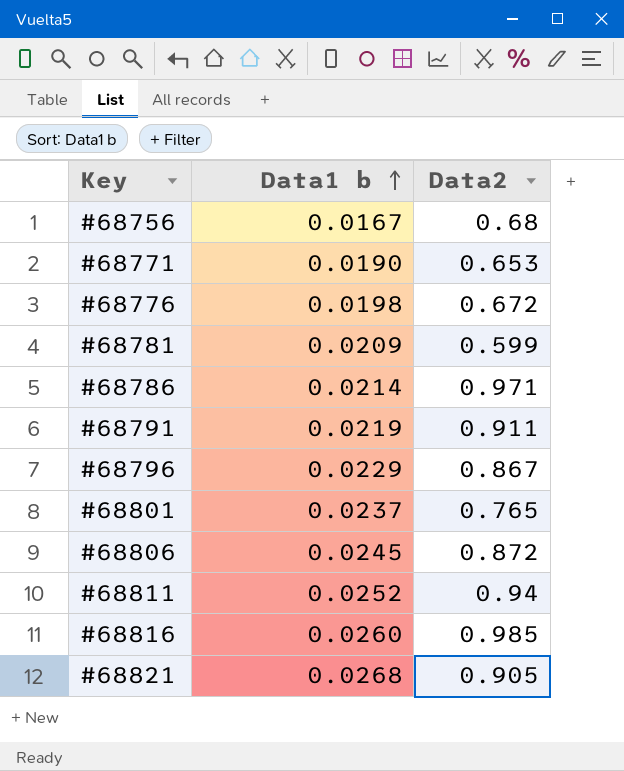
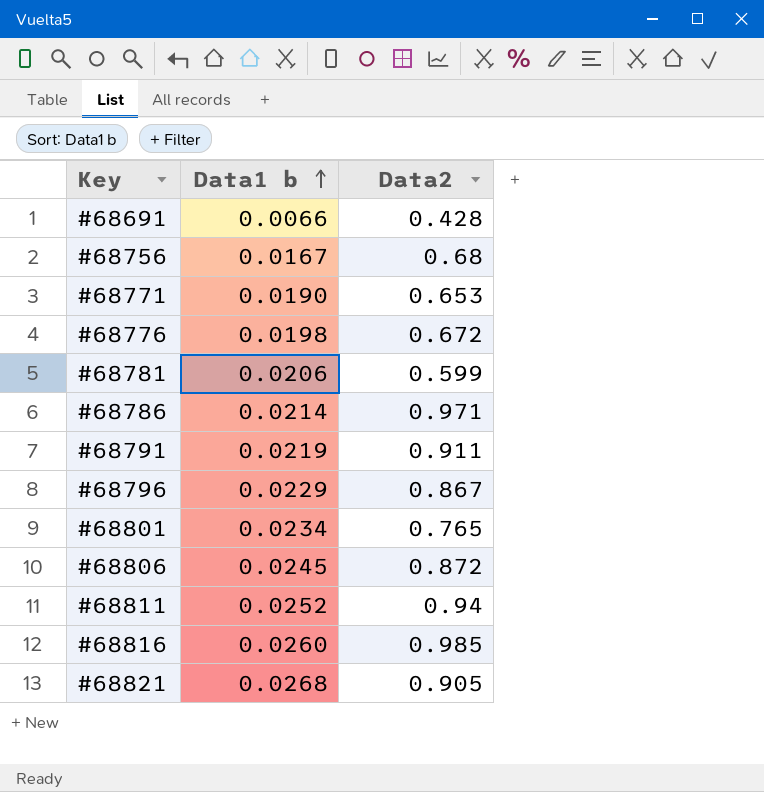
row #68691: none -> 0.0066 | 0.428
#68781 | Data1 b: 0.0209 -> 0.0206
#68801 | Data1 b: 0.0237 -> 0.0234

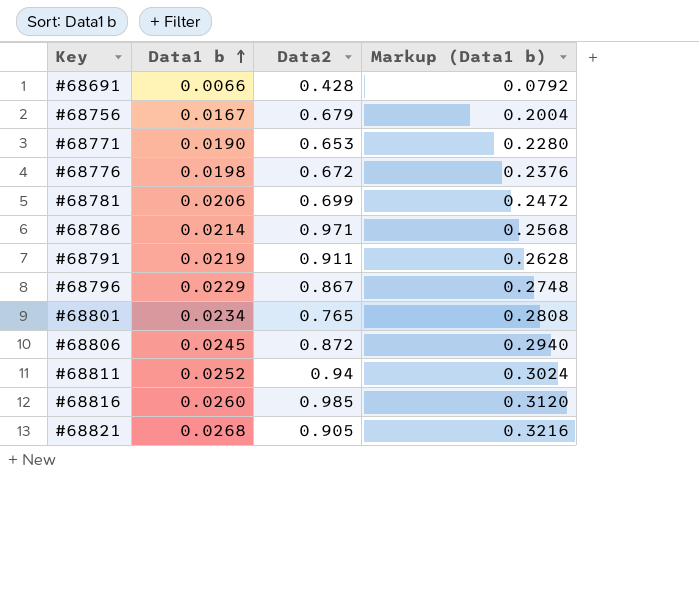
column Markup (Data1 b) | formula: none -> [Data1 b] * 12
#68756 | Data2: 0.68 -> 0.679
#68781 | Data2: 0.599 -> 0.699

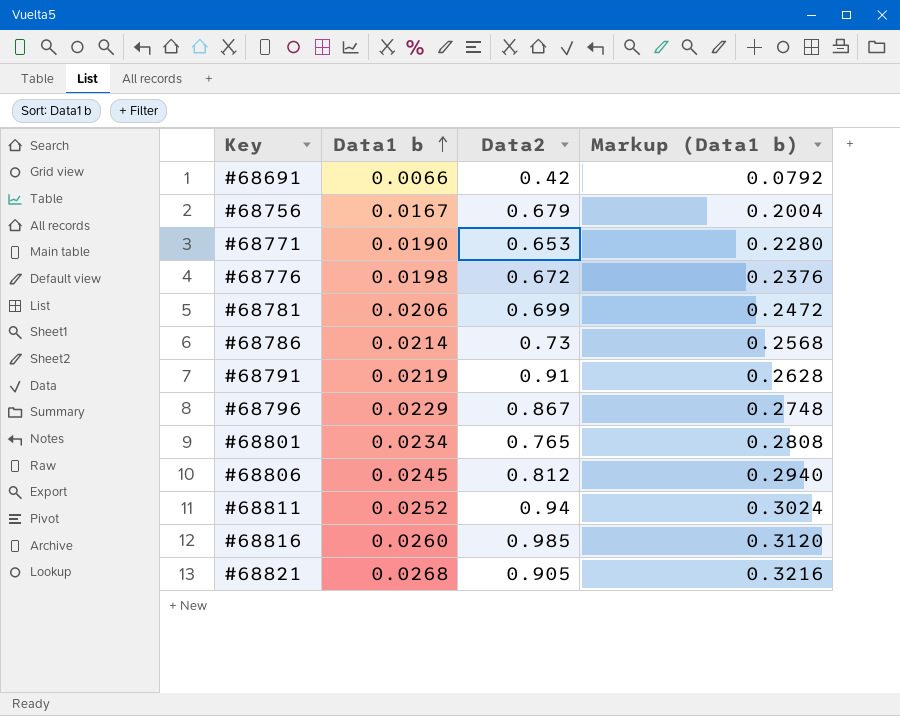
#68691 | Data2: 0.428 -> 0.42
#68786 | Data2: 0.971 -> 0.73
#68791 | Data2: 0.911 -> 0.91
#68806 | Data2: 0.872 -> 0.812

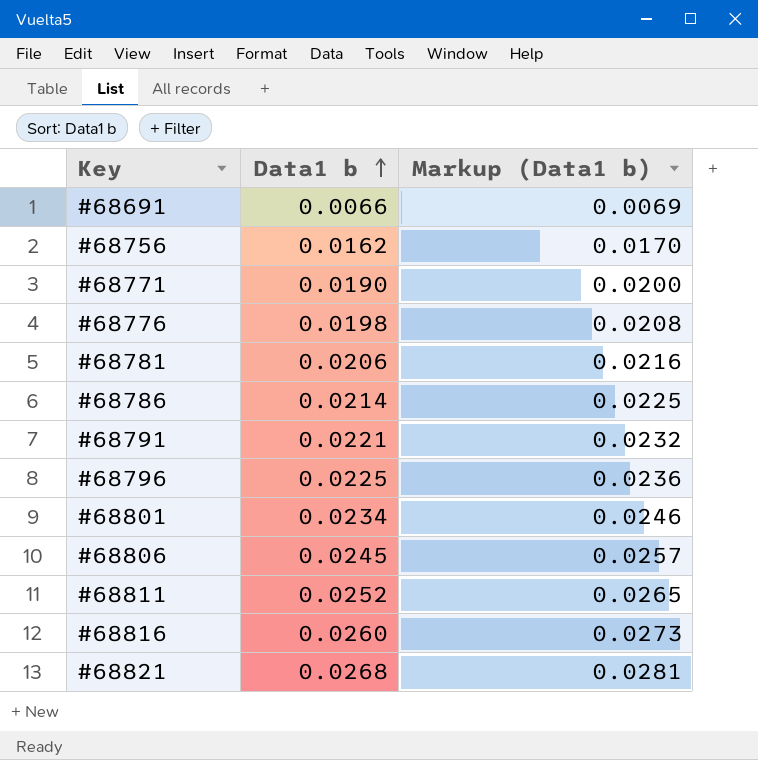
column Data2 | position: 3 -> none
column Markup (Data1 b) | formula: [Data1 b] * 12 -> [Data1 b] * 1.05
#68756 | Data1 b: 0.0167 -> 0.0162
#68791 | Data1 b: 0.0219 -> 0.0221
#68796 | Data1 b: 0.0229 -> 0.0225

